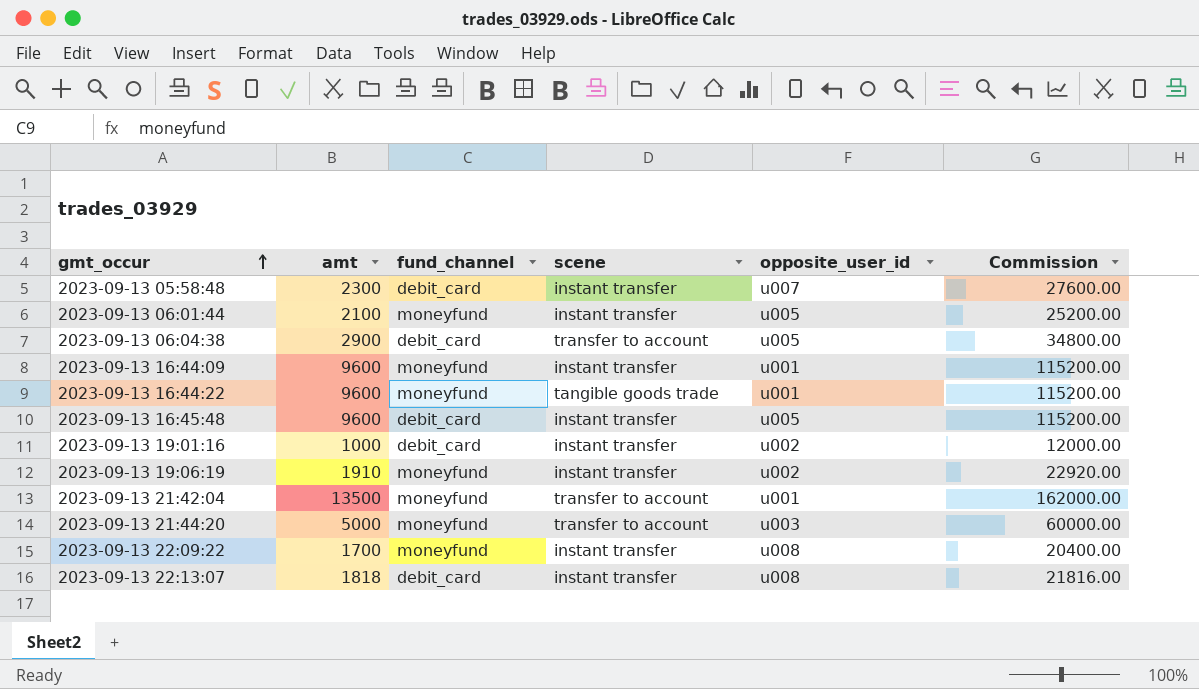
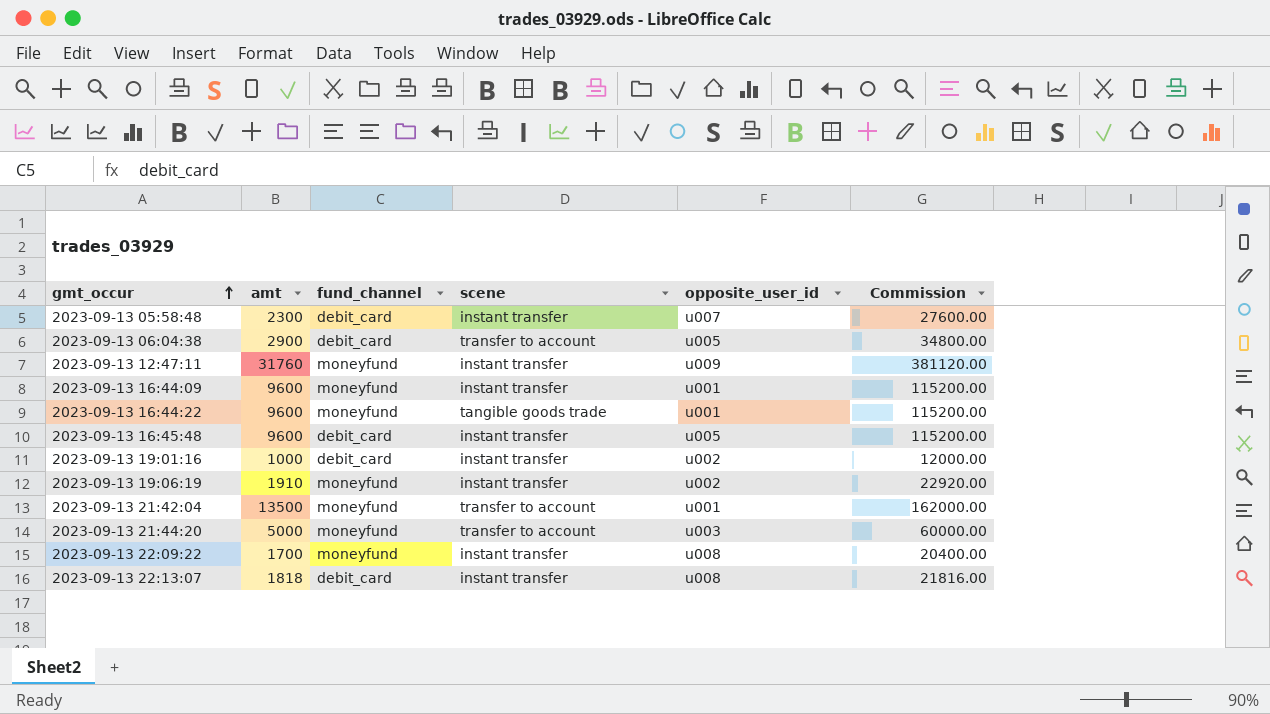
row 2023-09-13 06:01:44: 2100 | moneyfund | instant transfer | u005 | 25200.00 -> none
row 2023-09-13 12:47:11: none -> 31760 | moneyfund | instant transfer | u009 | 381120.00

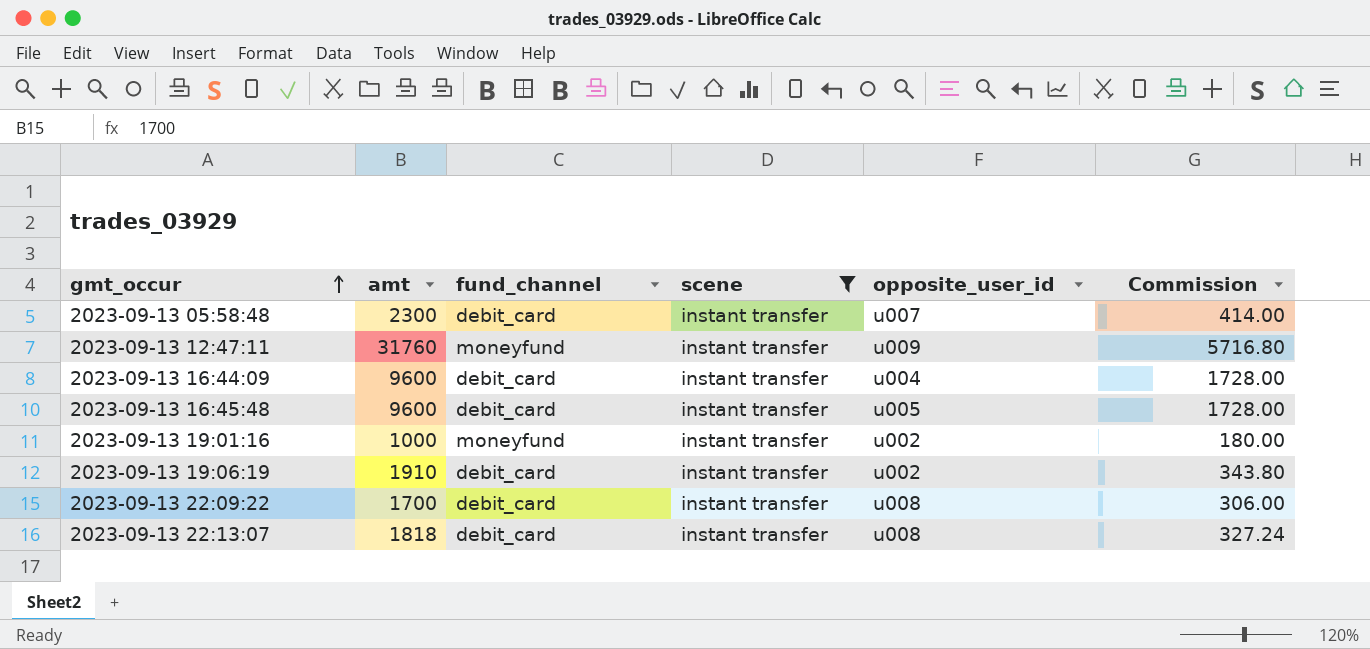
filter: none -> scene = instant transfer
column Commission | formula: [amt] * 12 -> [amt] * 0.18
2023-09-13 16:44:09 | fund_channel: moneyfund -> debit_card
2023-09-13 16:44:09 | opposite_user_id: u001 -> u004
2023-09-13 19:01:16 | fund_channel: debit_card -> moneyfund
2023-09-13 19:06:19 | fund_channel: moneyfund -> debit_card
2023-09-13 22:09:22 | fund_channel: moneyfund -> debit_card

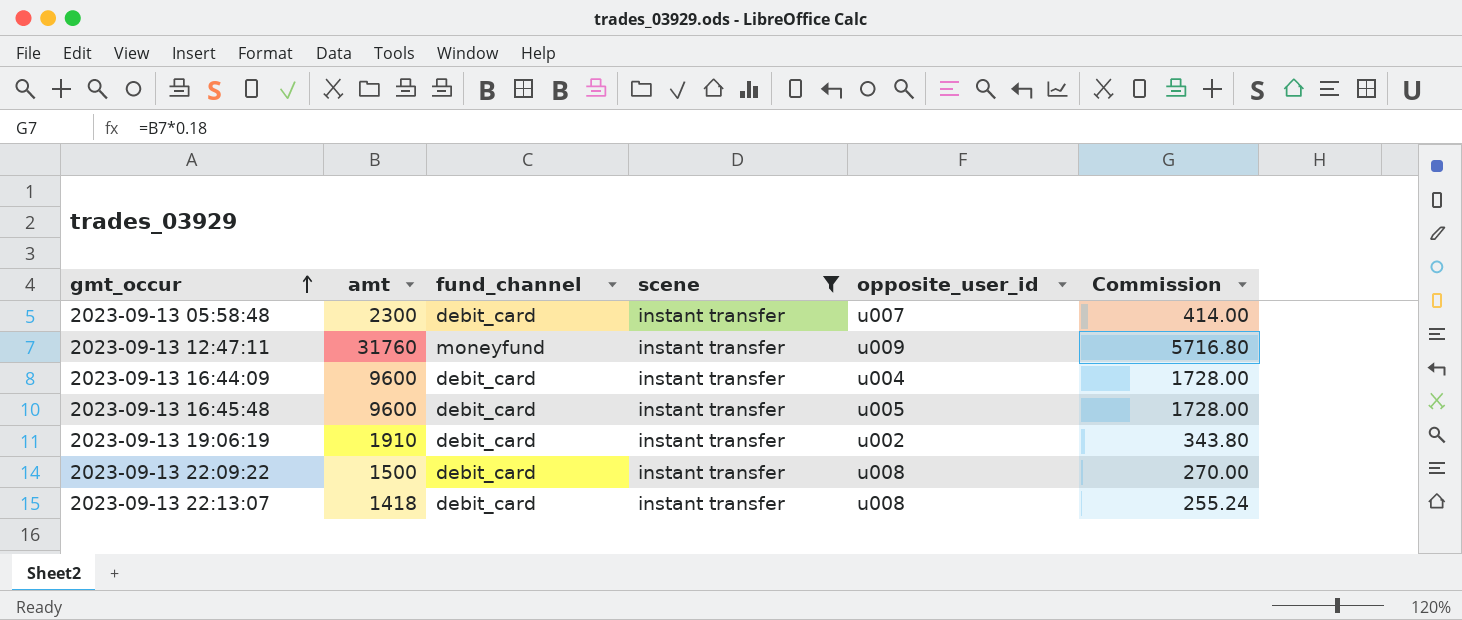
row 2023-09-13 19:01:16: 1000 | moneyfund | instant transfer | u002 | 180.00 -> none
2023-09-13 22:09:22 | amt: 1700 -> 1500
2023-09-13 22:09:22 | Commission: 306.00 -> 270.00
2023-09-13 22:13:07 | amt: 1818 -> 1418
2023-09-13 22:13:07 | Commission: 327.24 -> 255.24

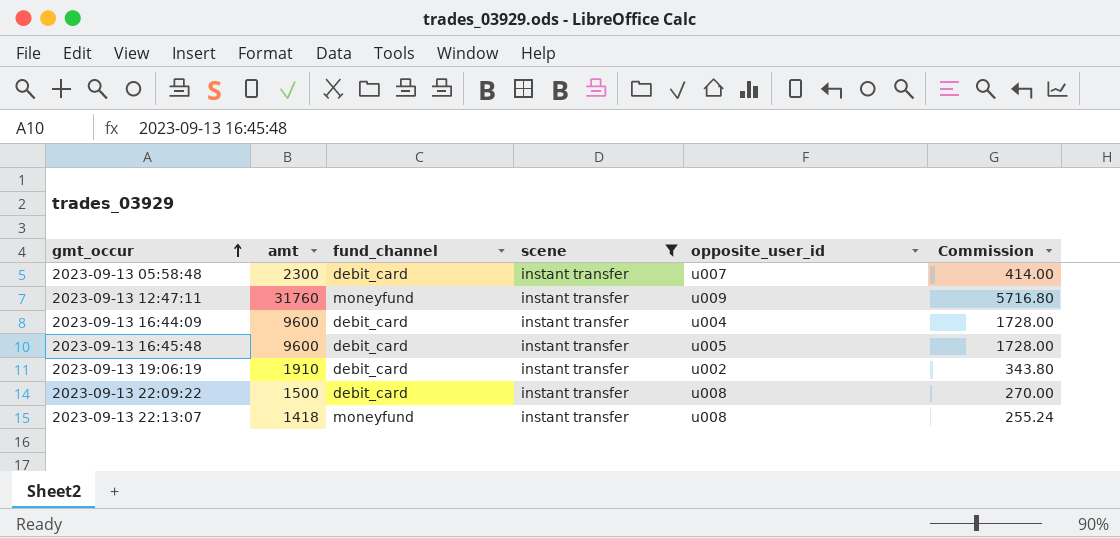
2023-09-13 22:13:07 | fund_channel: debit_card -> moneyfund

